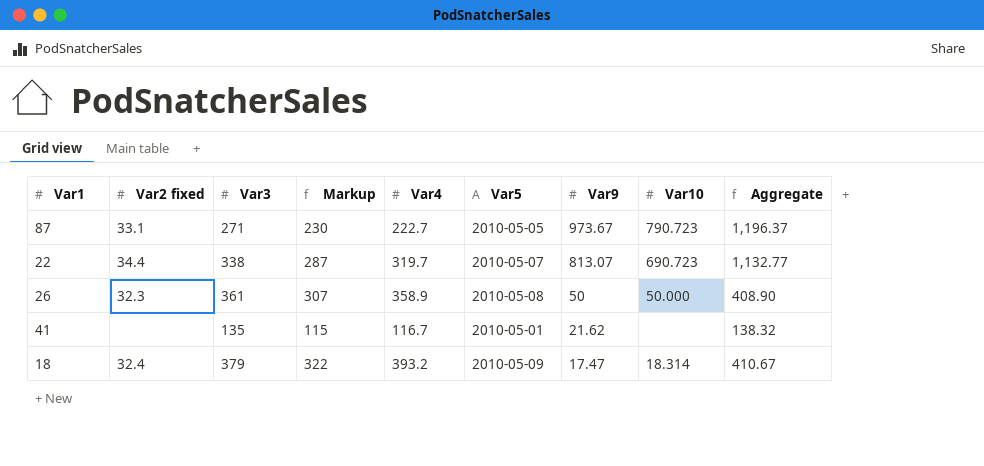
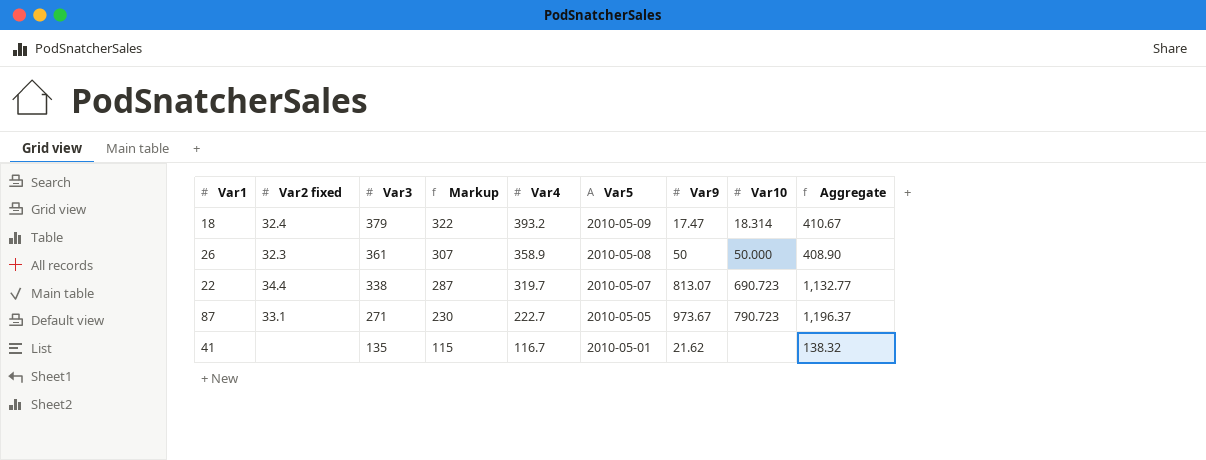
row order: Var9 descending -> Var3 descending

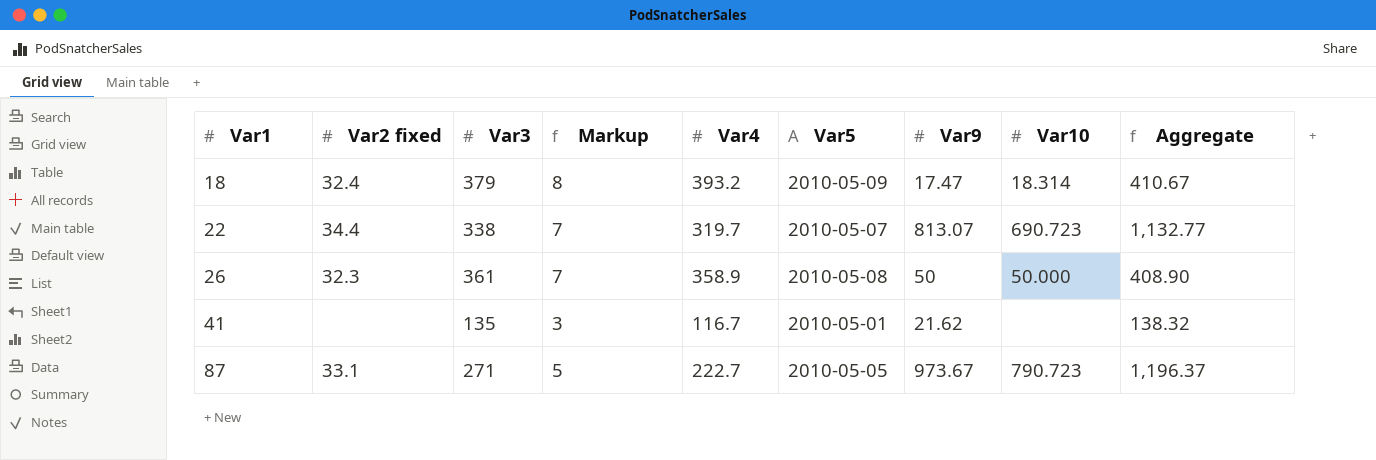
row order: Var3 descending -> Var1 ascending
column Markup | formula: [Var3] * 0.85 -> [Var3] * 0.02

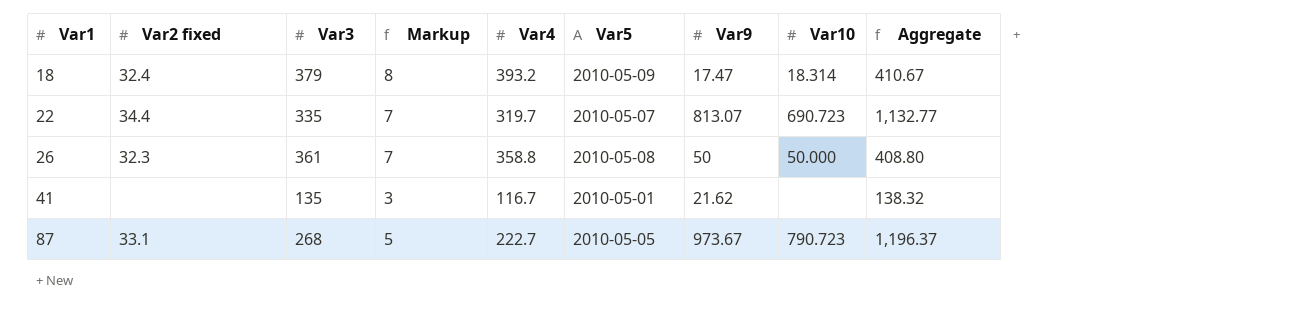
22 | Var3: 338 -> 335
26 | Var4: 358.9 -> 358.8
26 | Aggregate: 408.90 -> 408.80
87 | Var3: 271 -> 268

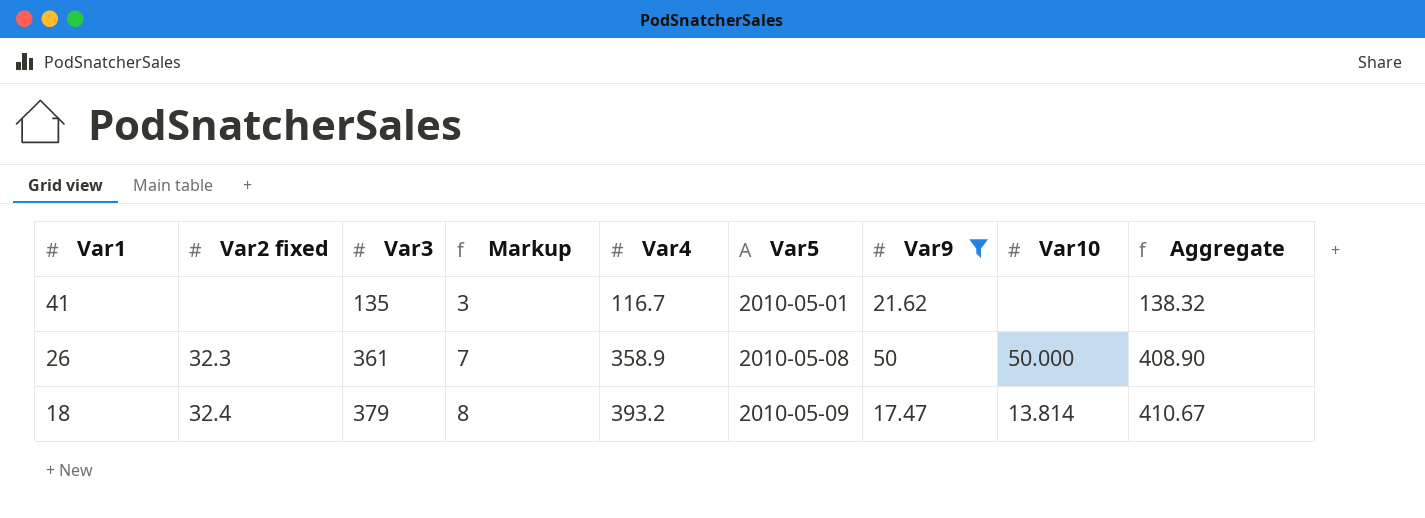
filter: none -> Var9 <= 50
row order: Var1 ascending -> Var1 descending
26 | Var4: 358.8 -> 358.9
26 | Aggregate: 408.80 -> 408.90
18 | Var10: 18.314 -> 13.814

